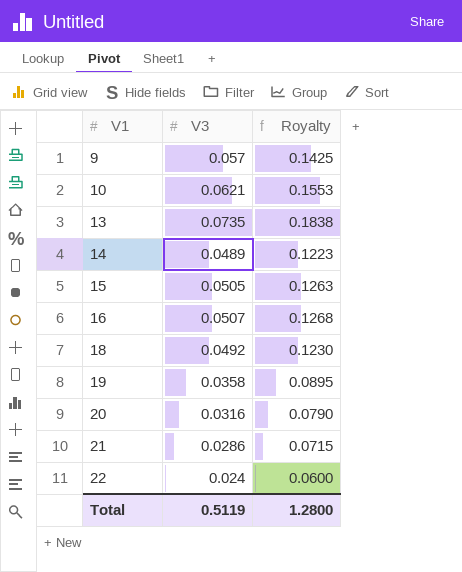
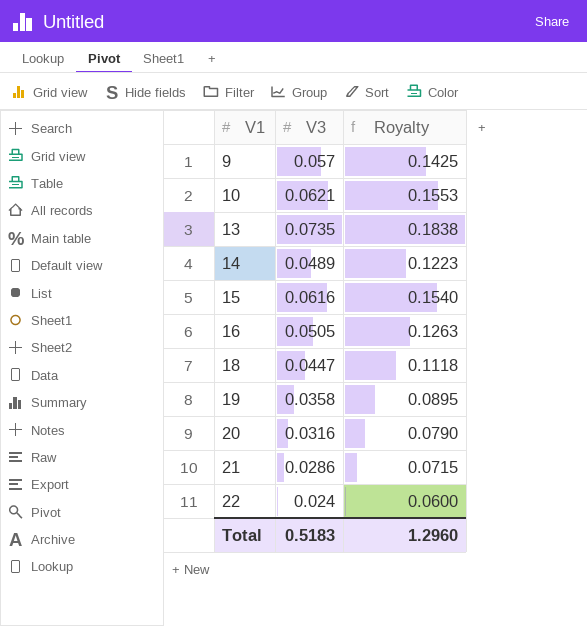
15 | V3: 0.0505 -> 0.0616
15 | Royalty: 0.1263 -> 0.1540
16 | V3: 0.0507 -> 0.0505
16 | Royalty: 0.1268 -> 0.1263
18 | V3: 0.0492 -> 0.0447
18 | Royalty: 0.1230 -> 0.1118
Total | V3: 0.5119 -> 0.5183
Total | Royalty: 1.2800 -> 1.2960

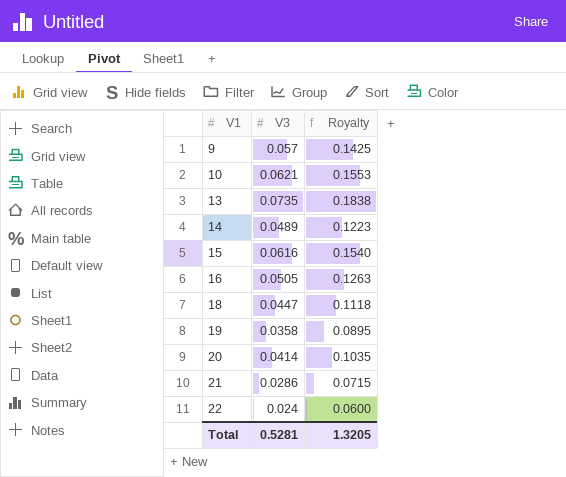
20 | V3: 0.0316 -> 0.0414
20 | Royalty: 0.0790 -> 0.1035
Total | V3: 0.5183 -> 0.5281
Total | Royalty: 1.2960 -> 1.3205

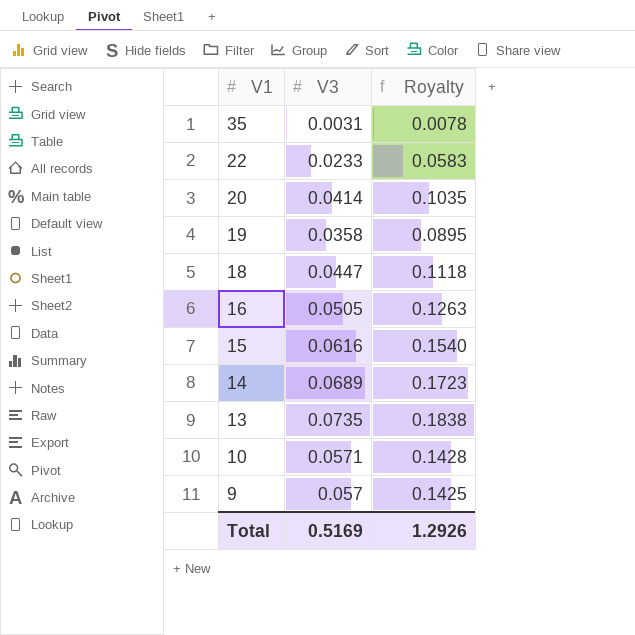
row order: V1 ascending -> V1 descending
row 21: 0.0286 | 0.0715 -> none
row 35: none -> 0.0031 | 0.0078
22 | V3: 0.024 -> 0.0233
22 | Royalty: 0.0600 -> 0.0583
14 | V3: 0.0489 -> 0.0689
14 | Royalty: 0.1223 -> 0.1723
10 | V3: 0.0621 -> 0.0571
10 | Royalty: 0.1553 -> 0.1428
Total | V3: 0.5281 -> 0.5169
Total | Royalty: 1.3205 -> 1.2926

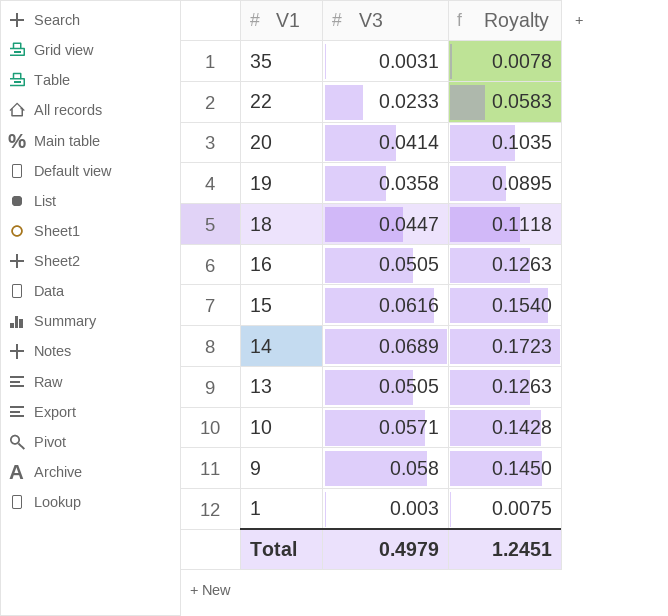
13 | V3: 0.0735 -> 0.0505
13 | Royalty: 0.1838 -> 0.1263
9 | V3: 0.057 -> 0.058
9 | Royalty: 0.1425 -> 0.1450
row 1: none -> 0.003 | 0.0075
Total | V3: 0.5169 -> 0.4979
Total | Royalty: 1.2926 -> 1.2451

